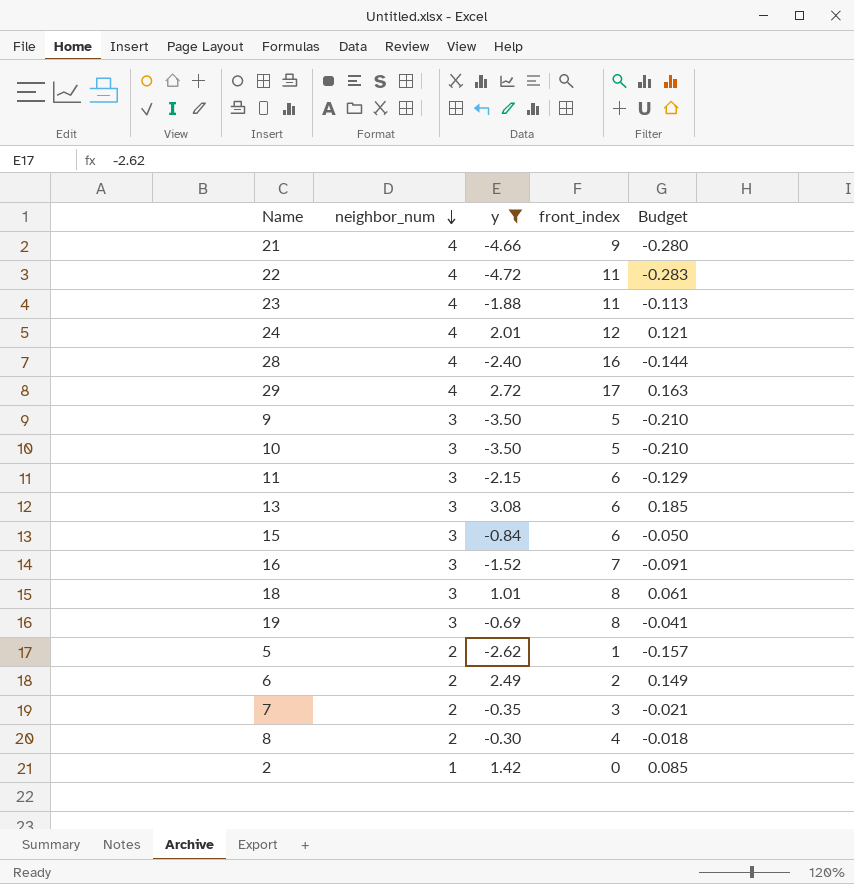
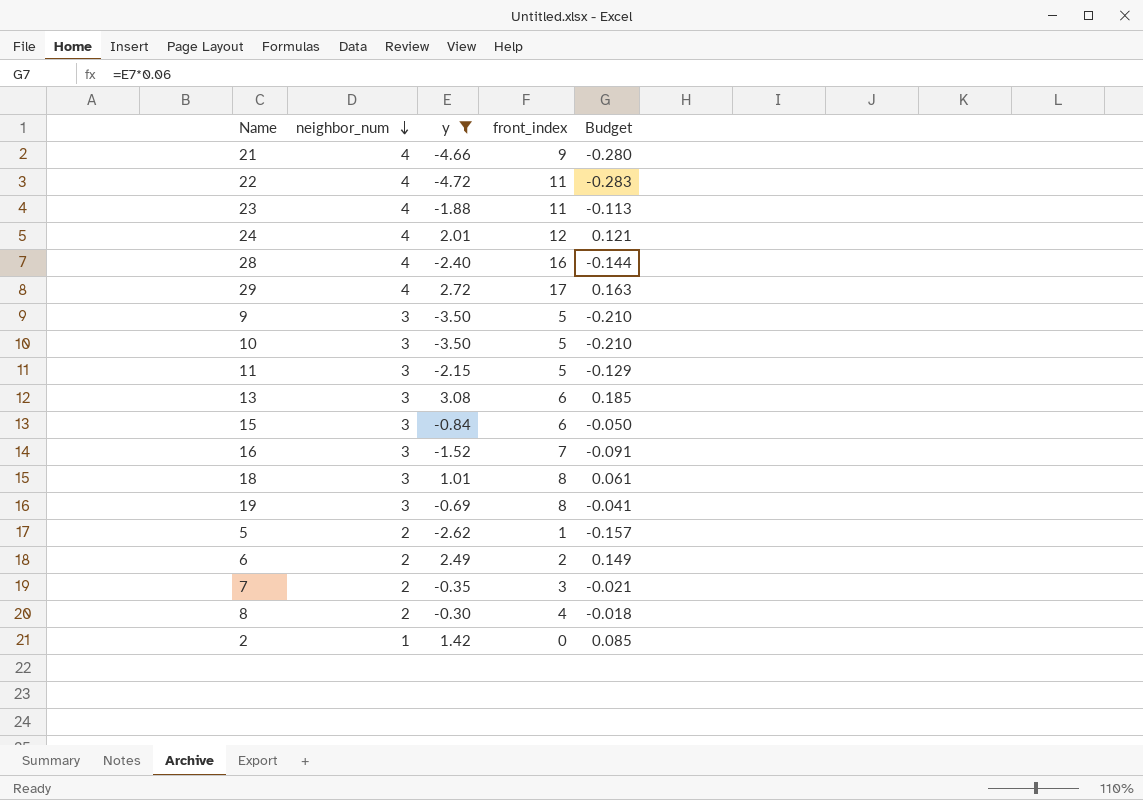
11 | front_index: 6 -> 5

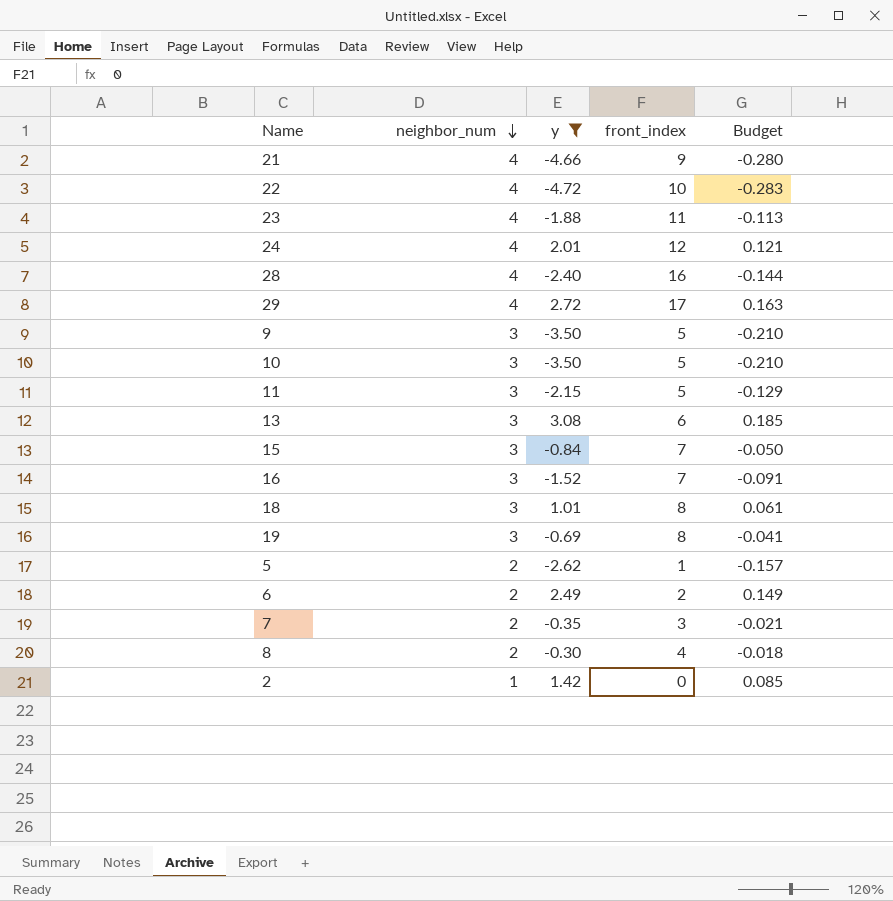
22 | front_index: 11 -> 10
15 | front_index: 6 -> 7

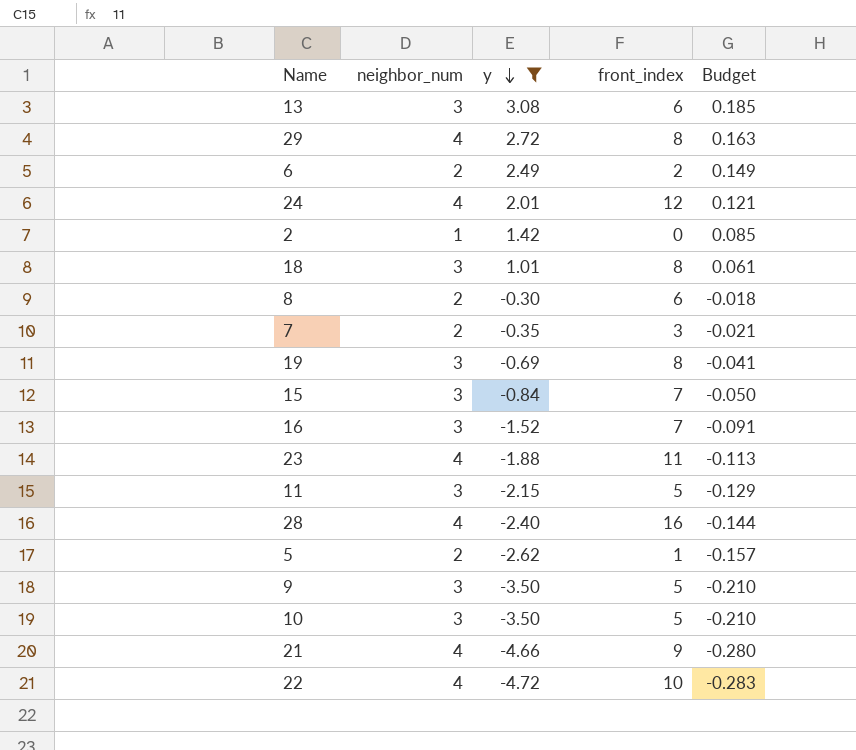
row order: neighbor_num descending -> y descending
29 | front_index: 17 -> 8
8 | front_index: 4 -> 6

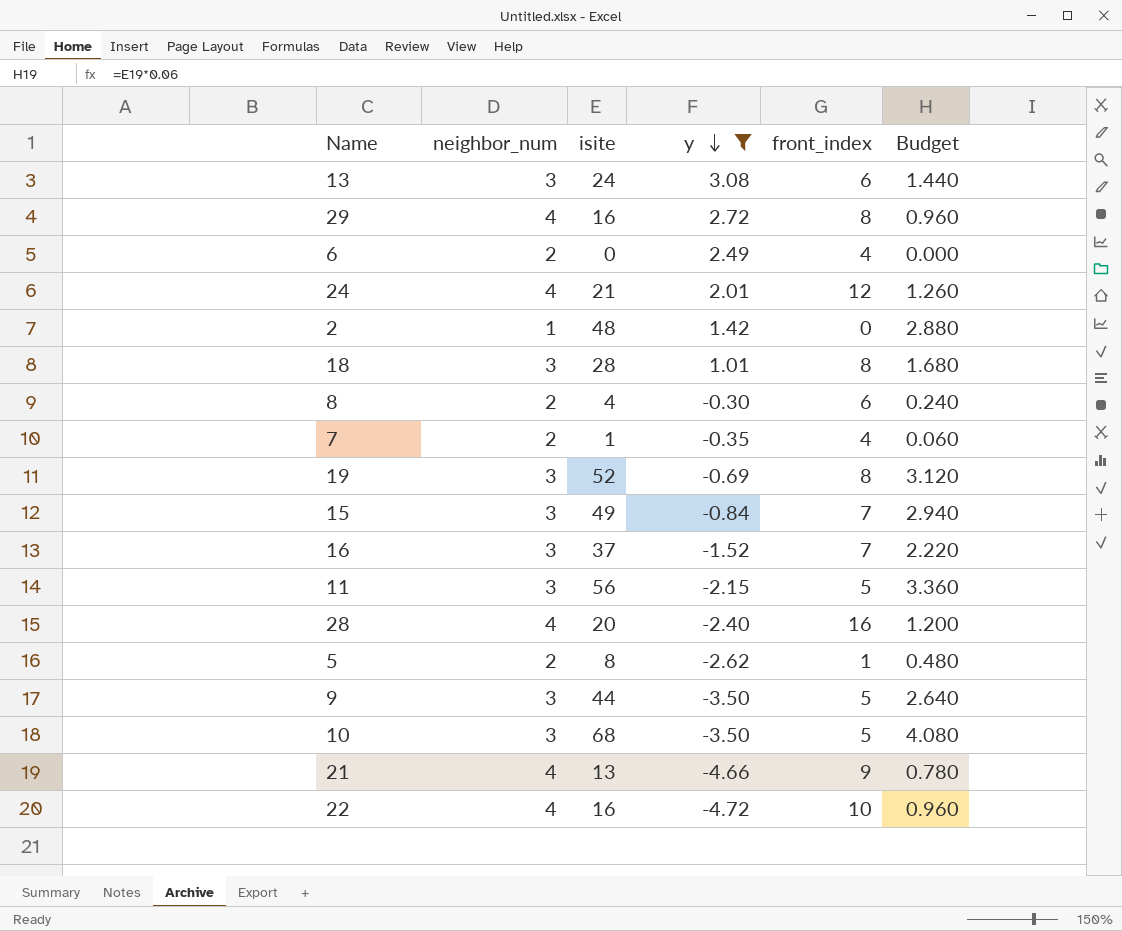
column isite | position: none -> 3
column Budget | formula: [y] * 0.06 -> [isite] * 0.06
row 23: 4 | -1.88 | 11 | -0.113 -> none
6 | front_index: 2 -> 4
7 | front_index: 3 -> 4

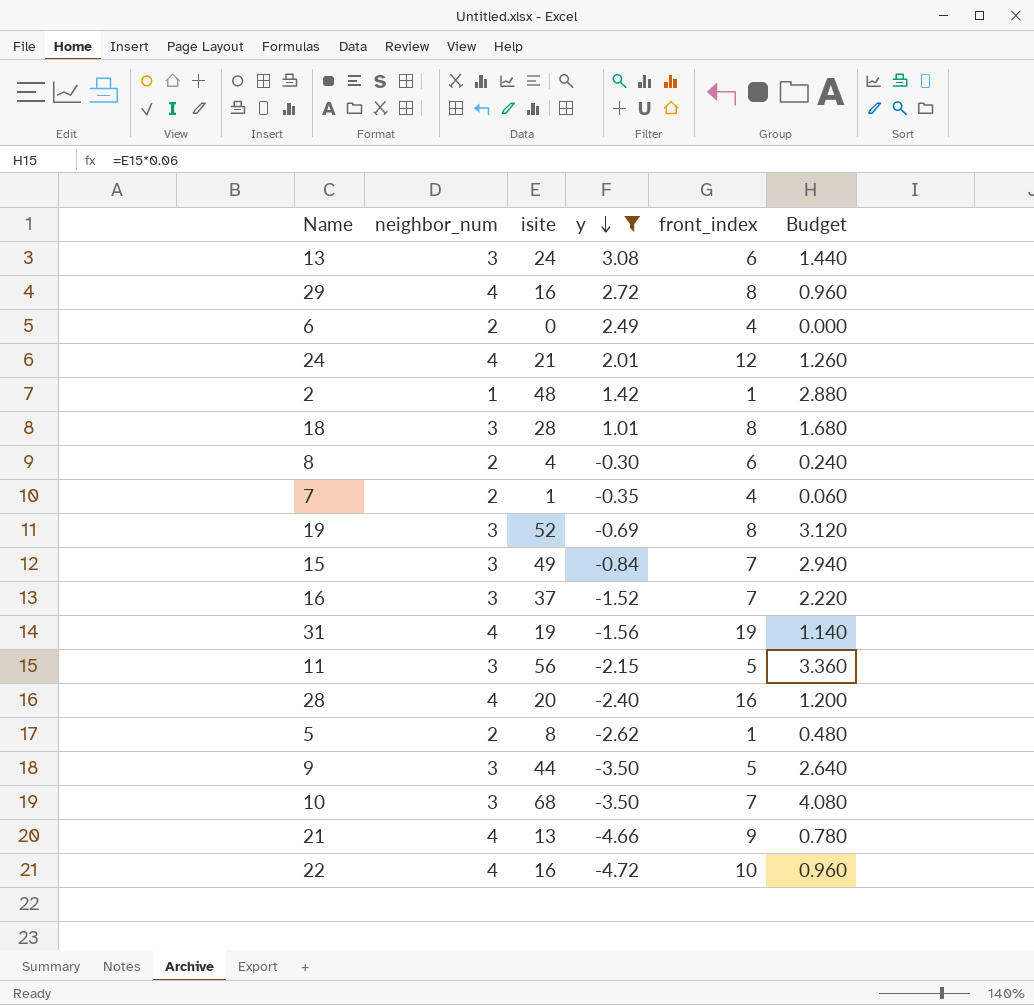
2 | front_index: 0 -> 1
row 31: none -> 4 | 19 | -1.56 | 19 | 1.140
10 | front_index: 5 -> 7

